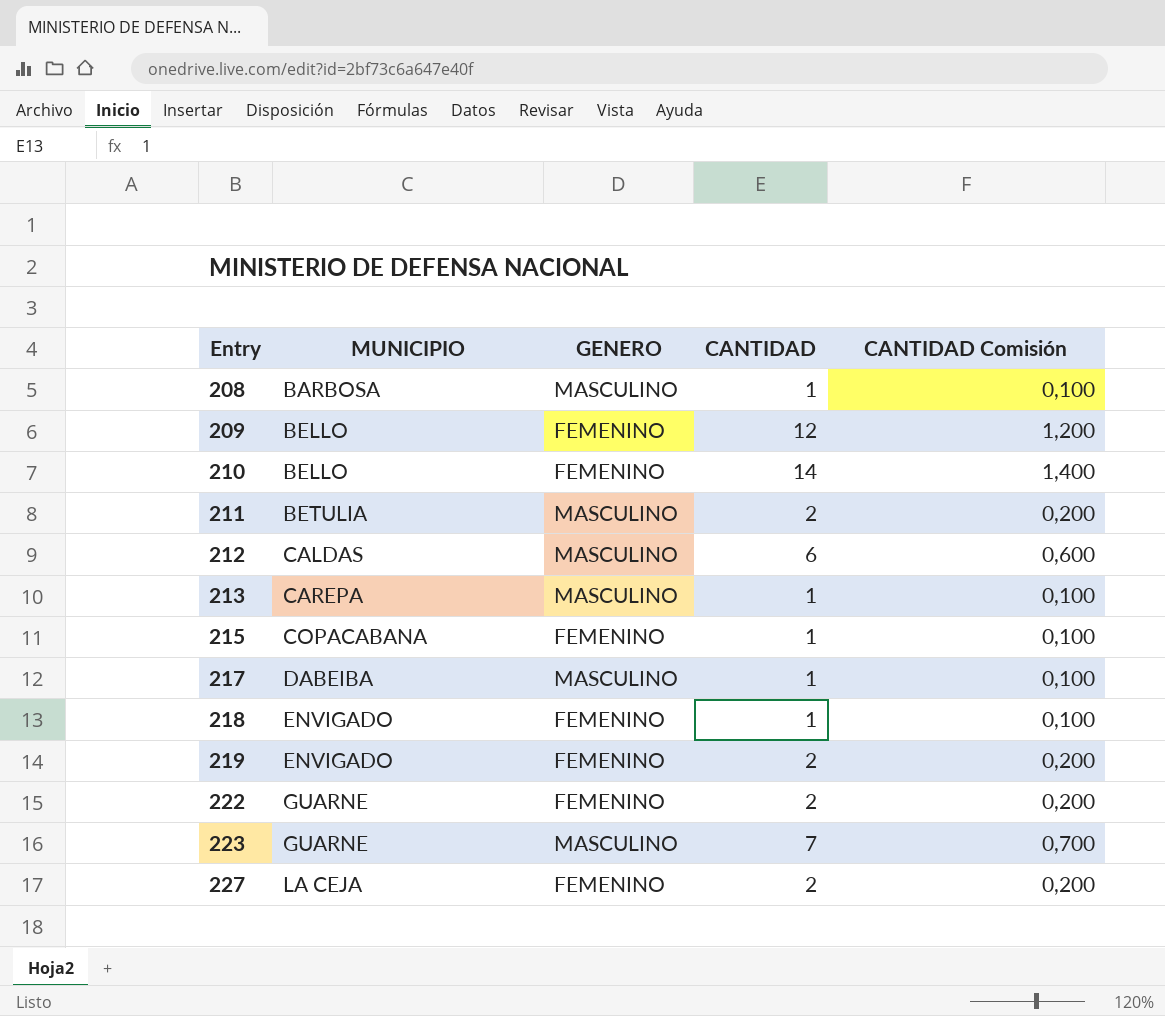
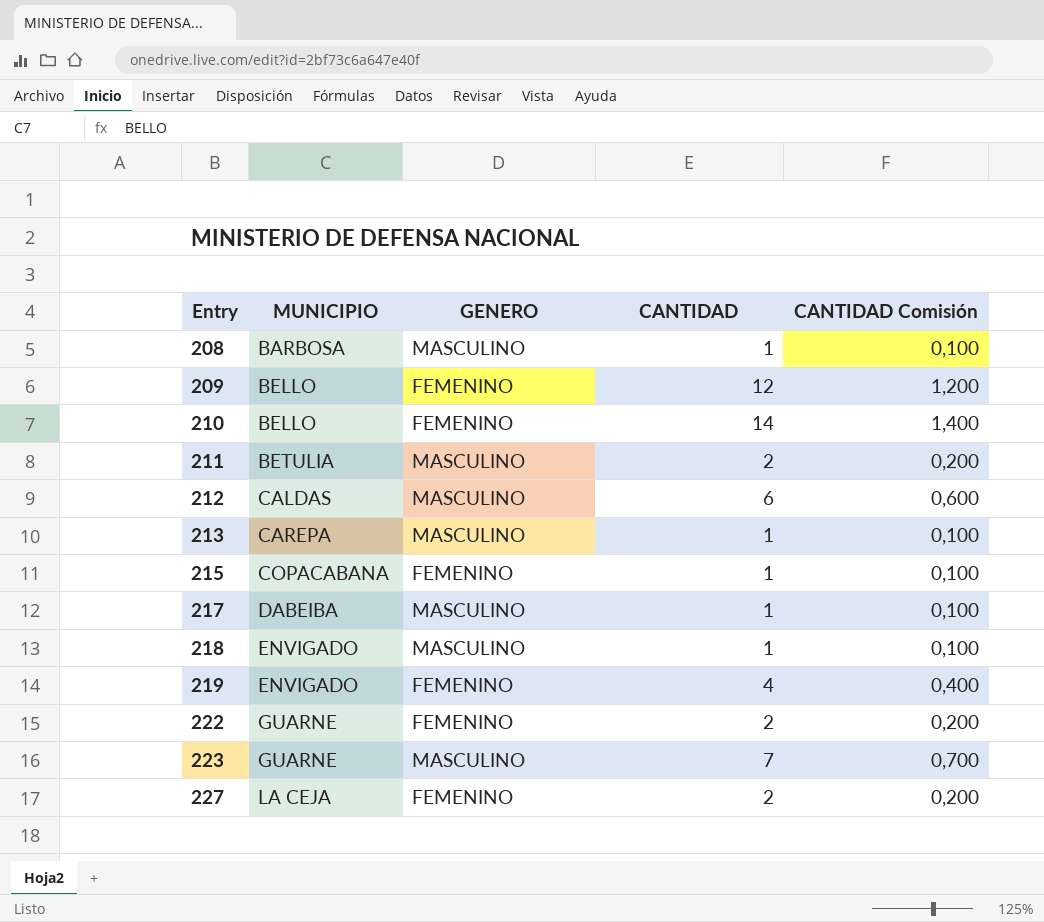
218 | GENERO: FEMENINO -> MASCULINO
219 | CANTIDAD: 2 -> 4
219 | CANTIDAD Comisión: 0,200 -> 0,400

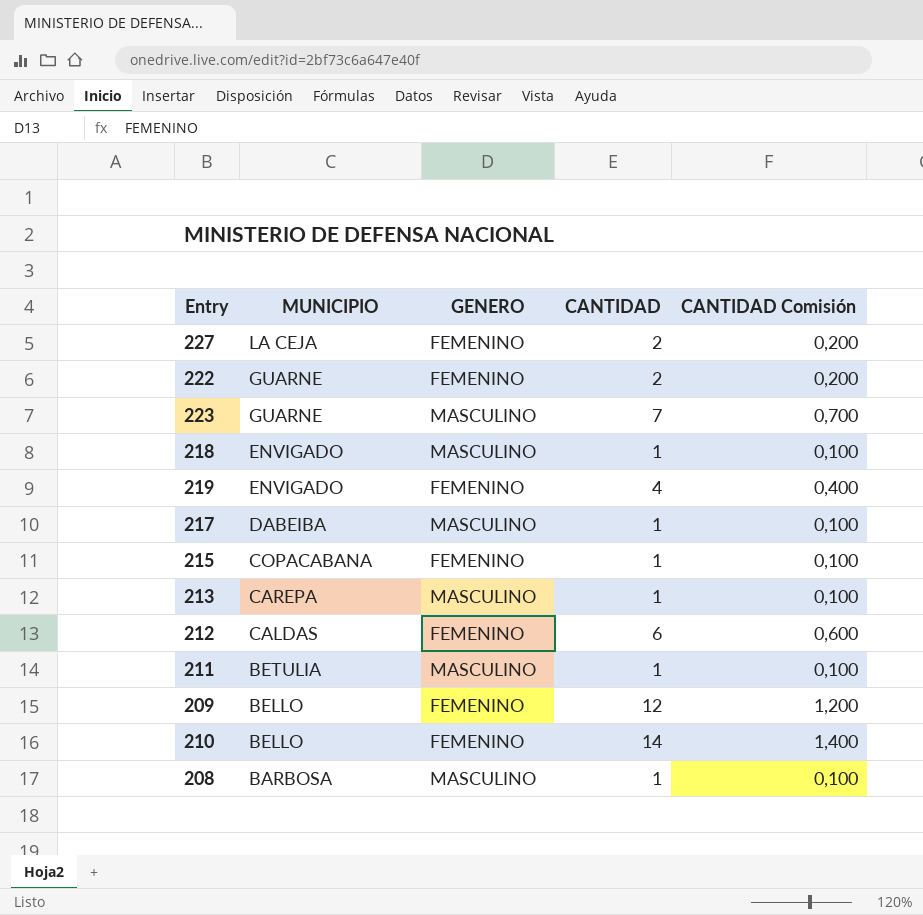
row order: Entry ascending -> MUNICIPIO descending
212 | GENERO: MASCULINO -> FEMENINO
211 | CANTIDAD: 2 -> 1
211 | CANTIDAD Comisión: 0,200 -> 0,100

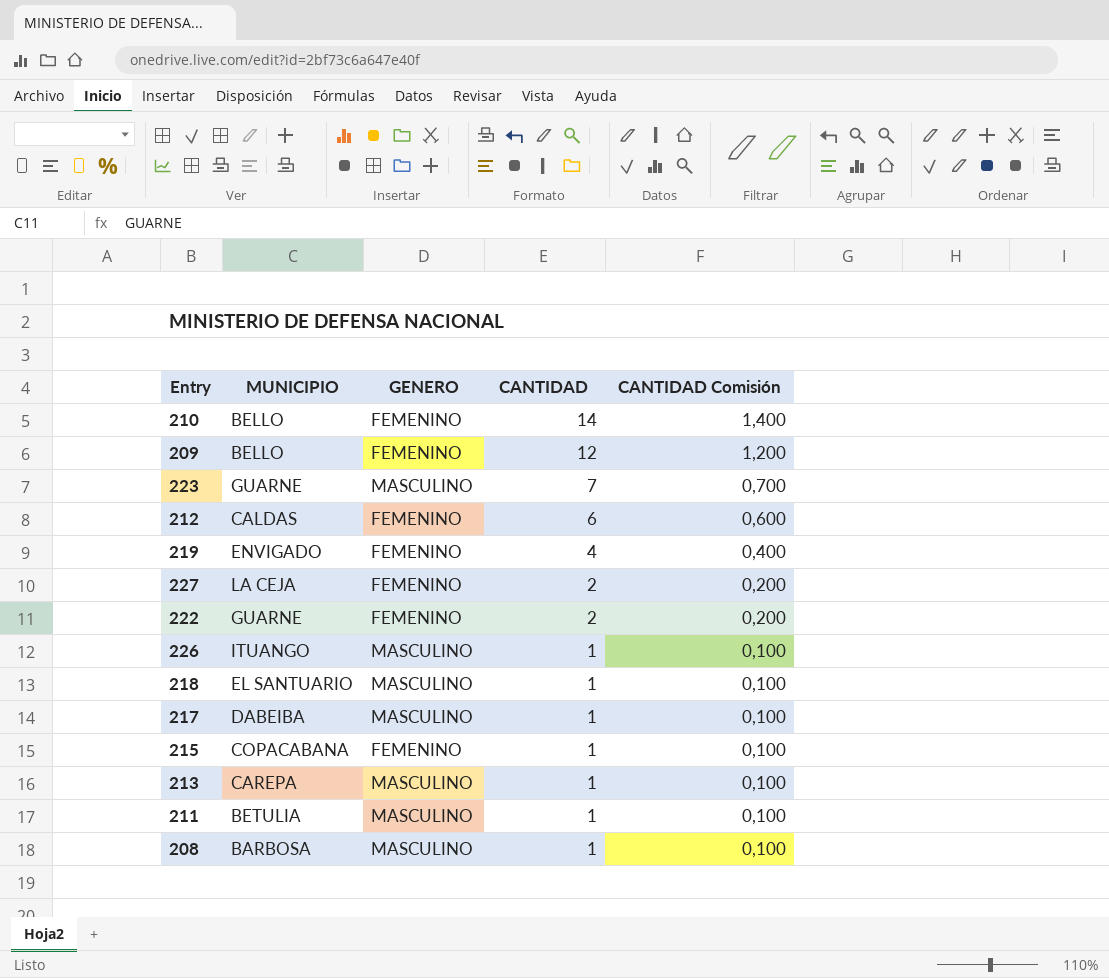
row order: MUNICIPIO descending -> CANTIDAD descending
row 226: none -> ITUANGO | MASCULINO | 1 | 0,100
218 | MUNICIPIO: ENVIGADO -> EL SANTUARIO

